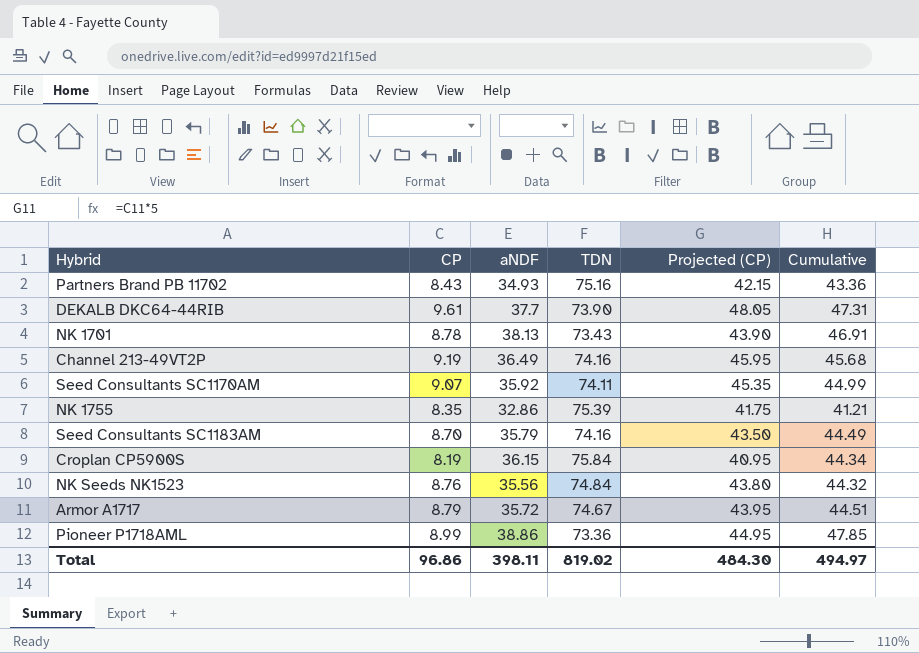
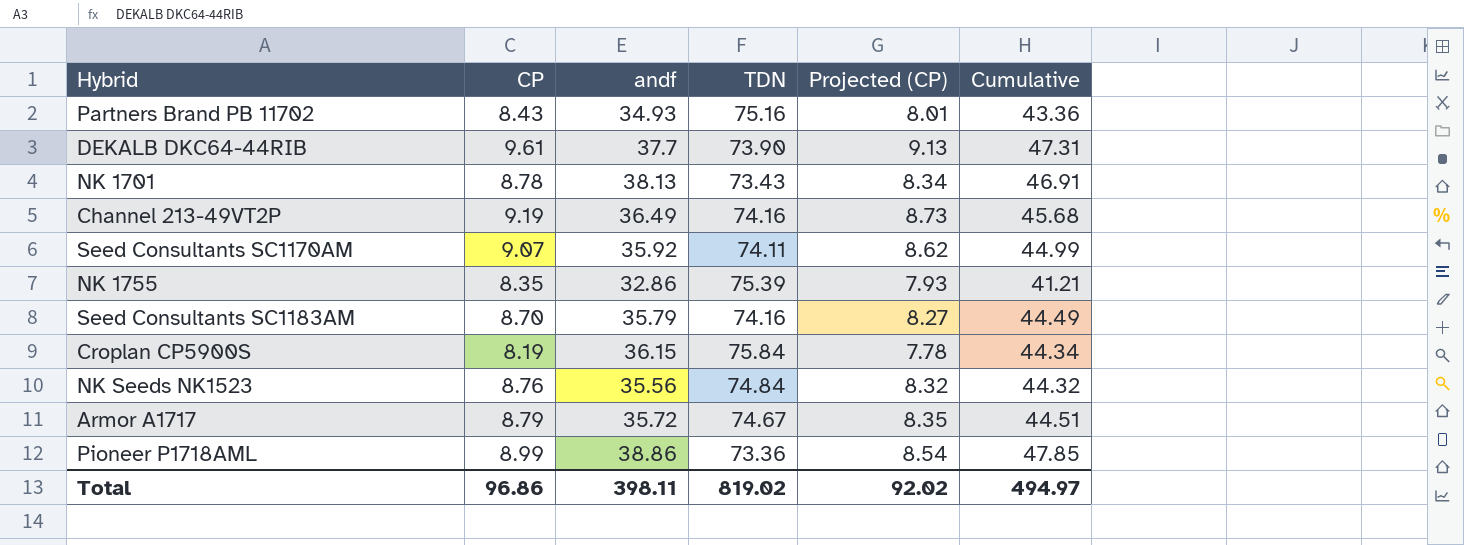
column name: aNDF -> andf
column Projected (CP) | formula: [CP] * 5 -> [CP] * 0.95
Total | Projected (CP): 484.30 -> 92.02

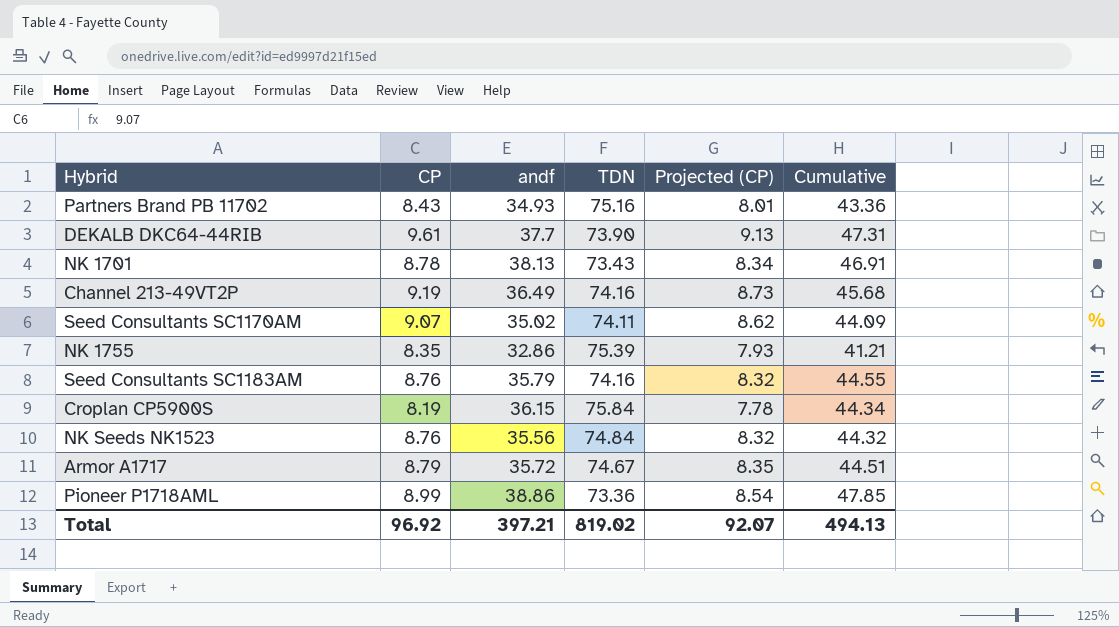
Seed Consultants SC1170AM | andf: 35.92 -> 35.02
Seed Consultants SC1170AM | Cumulative: 44.99 -> 44.09
Seed Consultants SC1183AM | CP: 8.70 -> 8.76
Seed Consultants SC1183AM | Projected (CP): 8.27 -> 8.32
Seed Consultants SC1183AM | Cumulative: 44.49 -> 44.55
Total | CP: 96.86 -> 96.92
Total | andf: 398.11 -> 397.21
Total | Projected (CP): 92.02 -> 92.07
Total | Cumulative: 494.97 -> 494.13

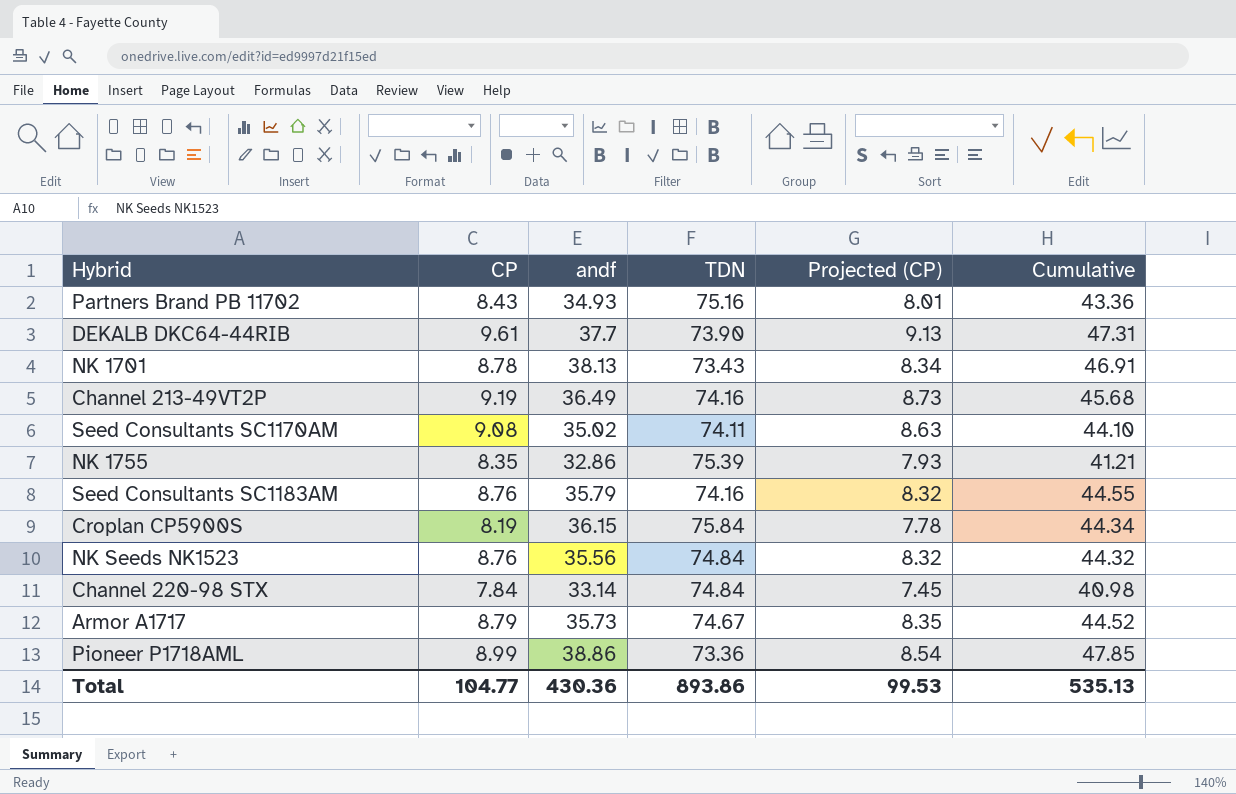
Seed Consultants SC1170AM | CP: 9.07 -> 9.08
Seed Consultants SC1170AM | Projected (CP): 8.62 -> 8.63
Seed Consultants SC1170AM | Cumulative: 44.09 -> 44.10
row Channel 220-98 STX: none -> 7.84 | 33.14 | 74.84 | 7.45 | 40.98
Armor A1717 | andf: 35.72 -> 35.73
Armor A1717 | Cumulative: 44.51 -> 44.52
Total | CP: 96.92 -> 104.77
Total | andf: 397.21 -> 430.36
Total | TDN: 819.02 -> 893.86
Total | Projected (CP): 92.07 -> 99.53
Total | Cumulative: 494.13 -> 535.13

